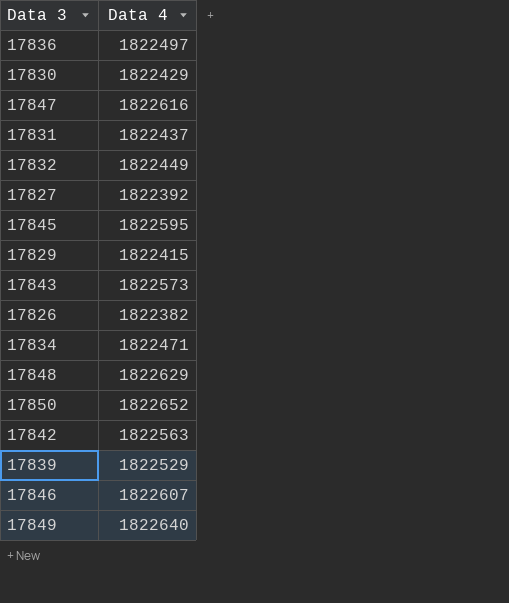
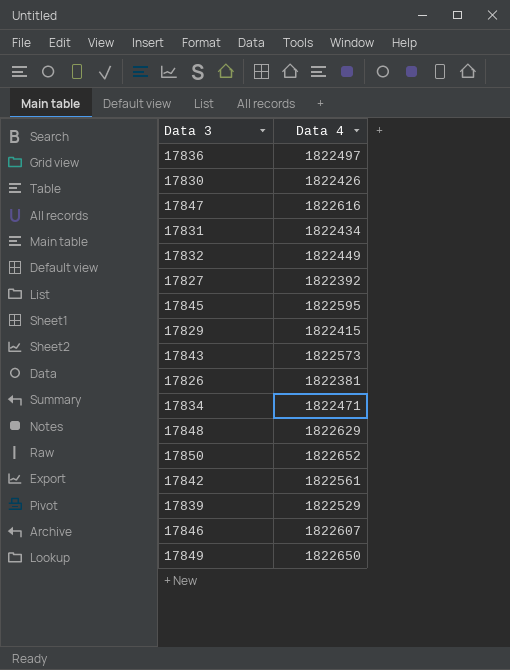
17830 | Data 4: 1822429 -> 1822426
17831 | Data 4: 1822437 -> 1822434
17826 | Data 4: 1822382 -> 1822381
17842 | Data 4: 1822563 -> 1822561
17849 | Data 4: 1822640 -> 1822650

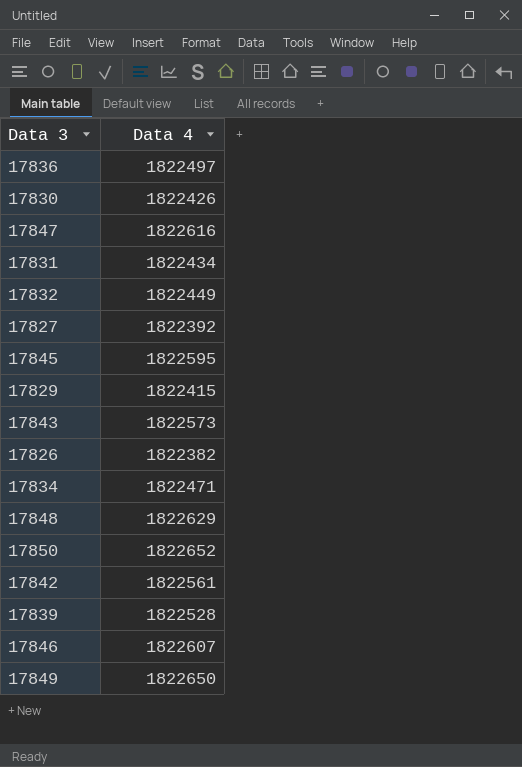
17826 | Data 4: 1822381 -> 1822382
17839 | Data 4: 1822529 -> 1822528

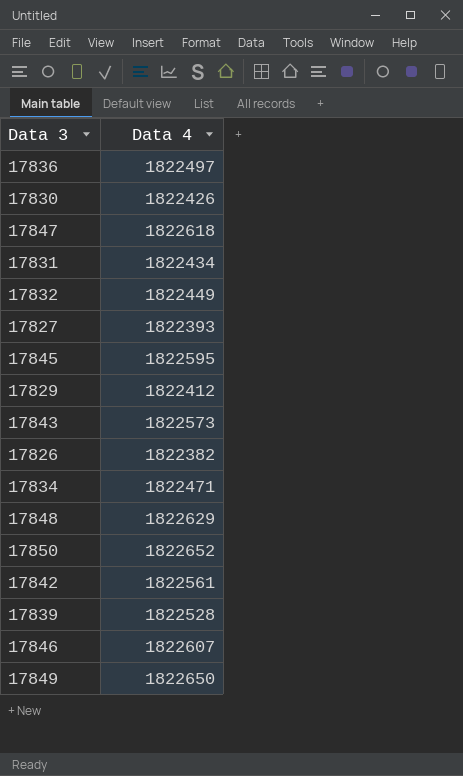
17847 | Data 4: 1822616 -> 1822618
17827 | Data 4: 1822392 -> 1822393
17829 | Data 4: 1822415 -> 1822412

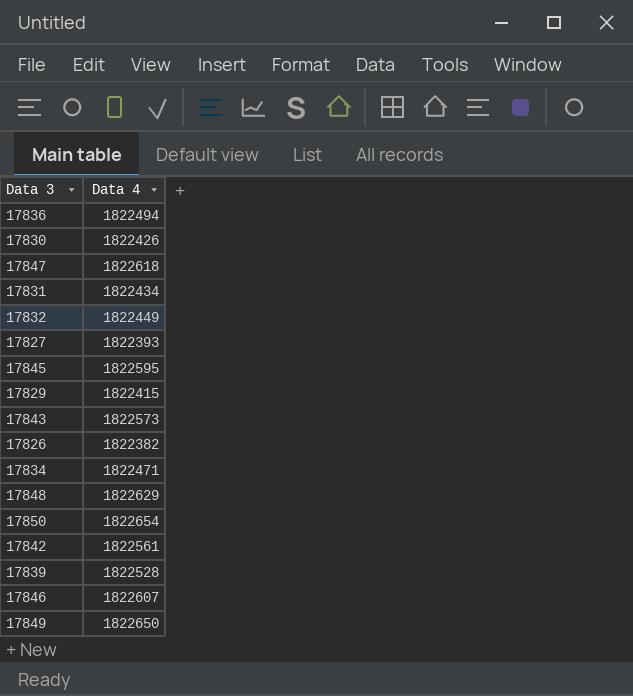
17836 | Data 4: 1822497 -> 1822494
17829 | Data 4: 1822412 -> 1822415
17850 | Data 4: 1822652 -> 1822654

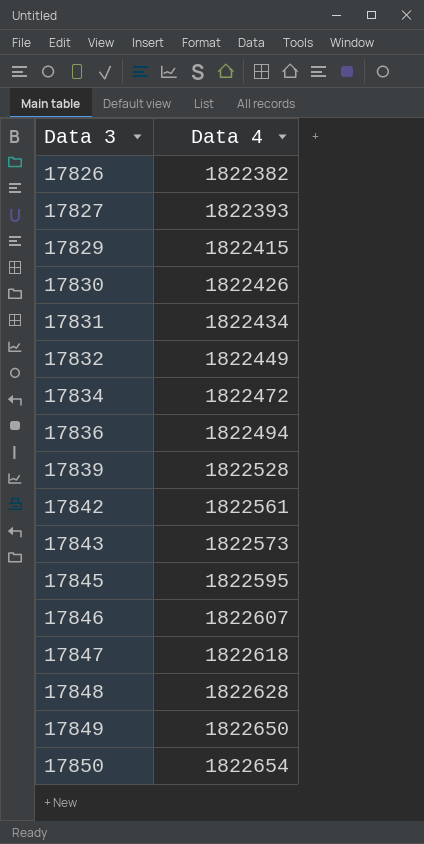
row order: none -> Data 3 ascending
17834 | Data 4: 1822471 -> 1822472
17848 | Data 4: 1822629 -> 1822628

